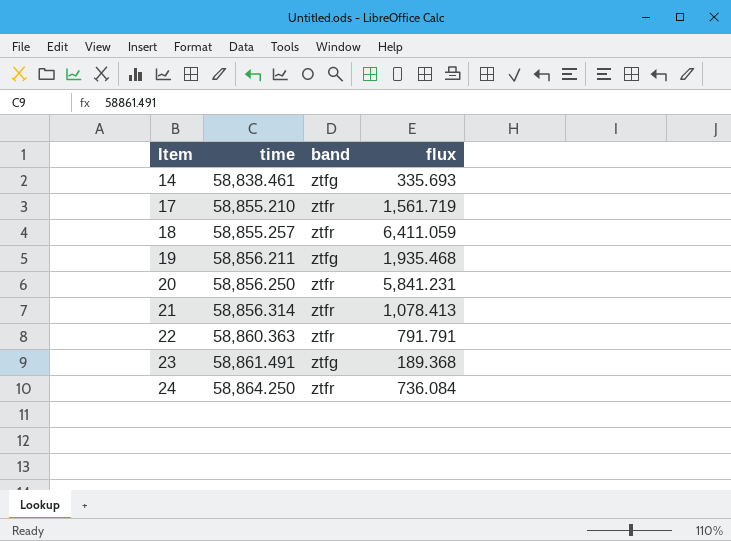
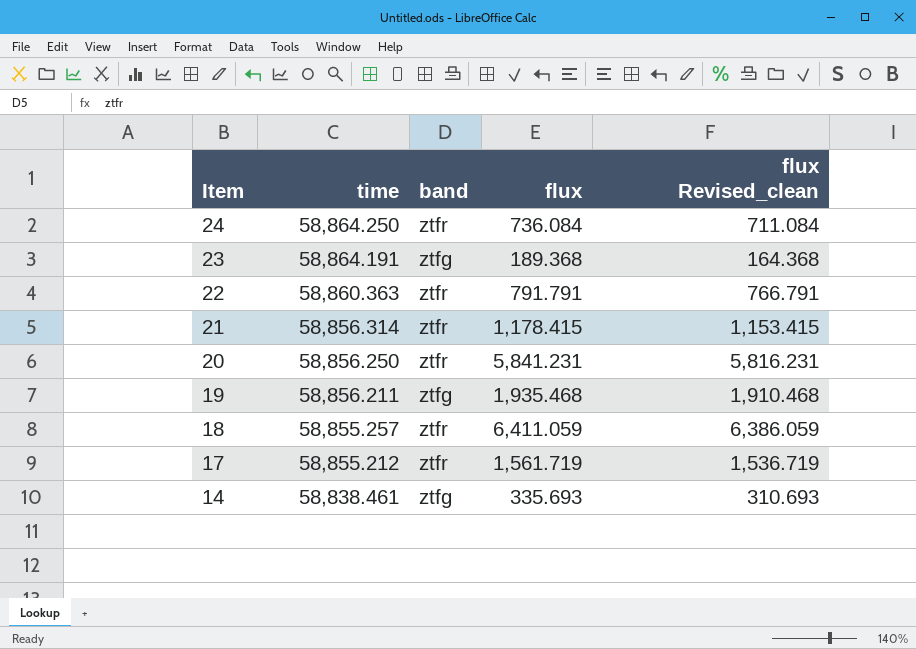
row order: Item ascending -> Item descending
column flux Revised_clean | formula: none -> [flux] - 25
23 | time: 58,861.491 -> 58,864.191
21 | flux: 1,078.413 -> 1,178.415
17 | time: 58,855.210 -> 58,855.212

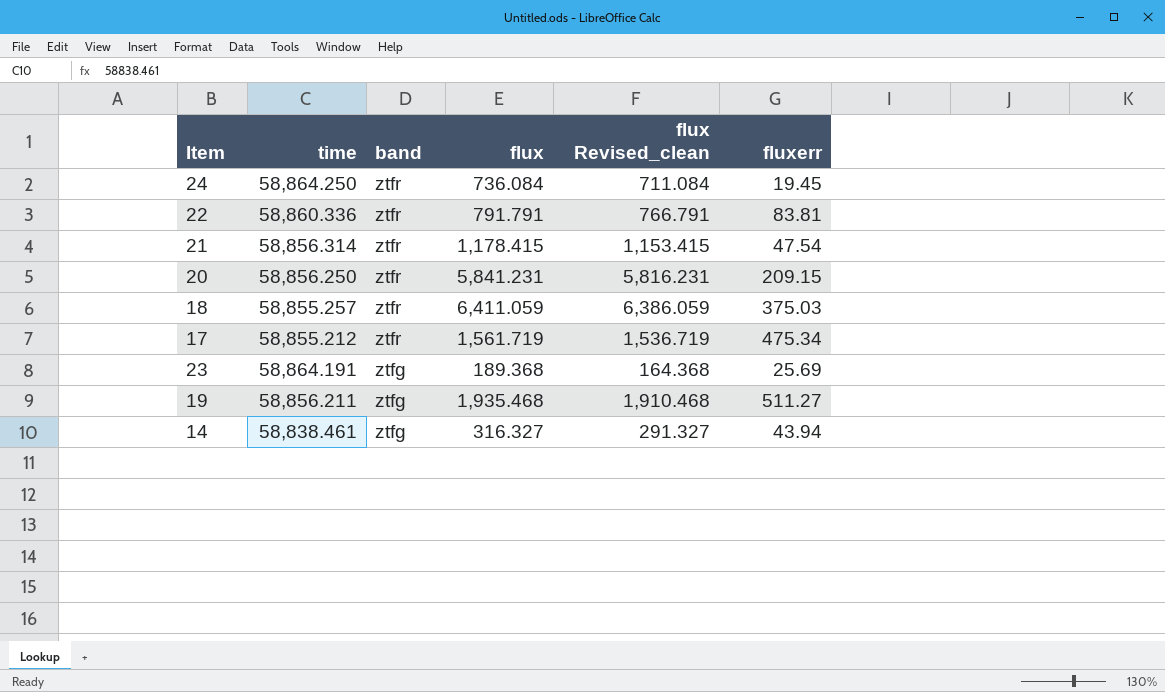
row order: Item descending -> band descending
column fluxerr | position: none -> 6
22 | time: 58,860.363 -> 58,860.336
14 | flux: 335.693 -> 316.327
14 | flux Revised_clean: 310.693 -> 291.327

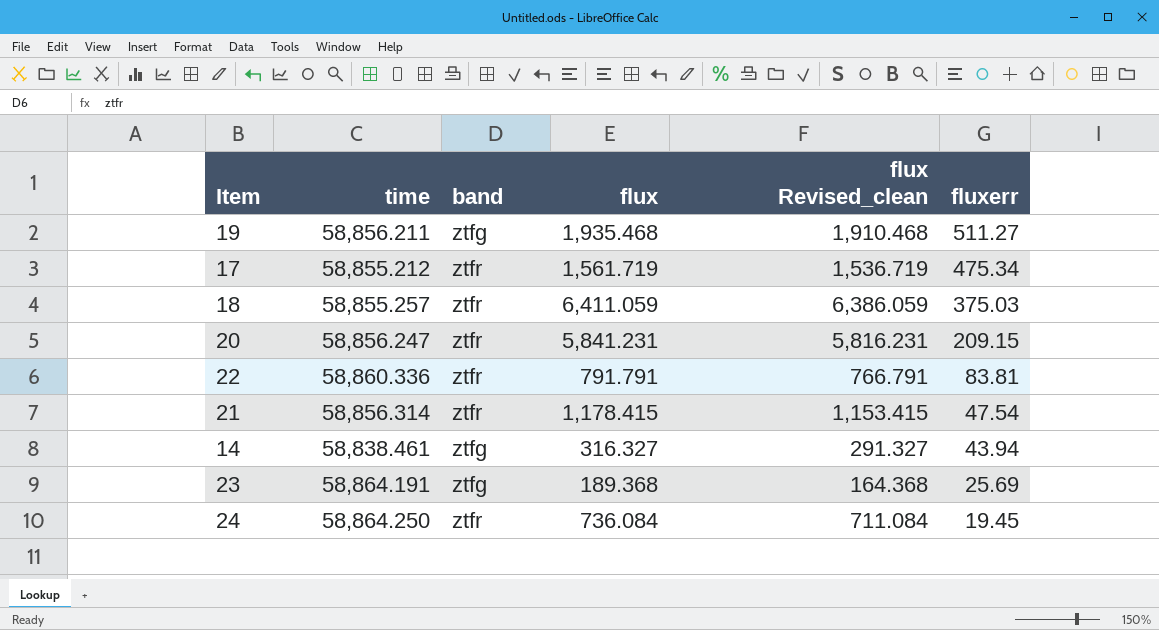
row order: band descending -> fluxerr descending
20 | time: 58,856.250 -> 58,856.247

